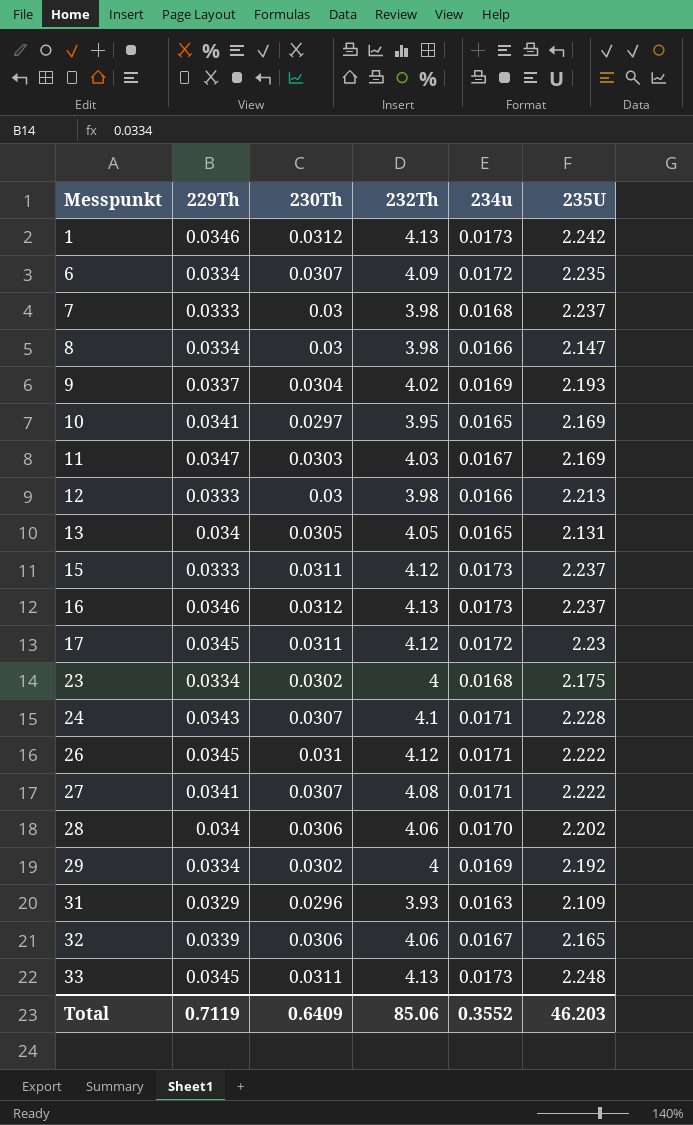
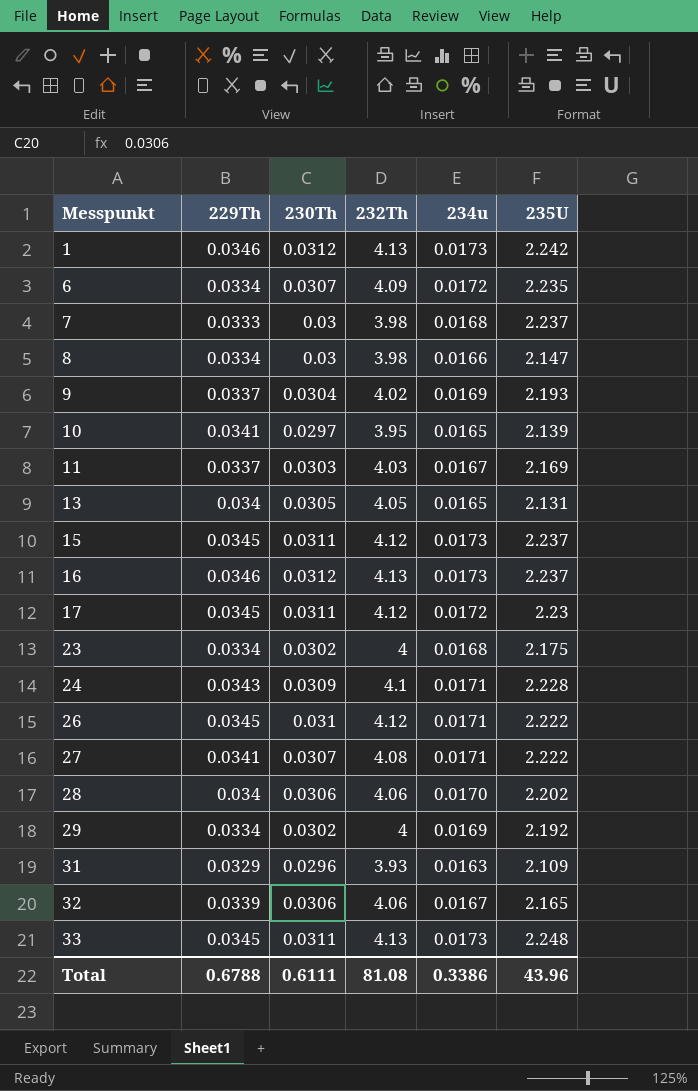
row 12: 0.0333 | 0.03 | 3.98 | 0.0166 | 2.213 -> none
10 | 235U: 2.169 -> 2.139
11 | 229Th: 0.0347 -> 0.0337
15 | 229Th: 0.0333 -> 0.0345
24 | 230Th: 0.0307 -> 0.0309
Total | 229Th: 0.7119 -> 0.6788
Total | 230Th: 0.6409 -> 0.6111
Total | 232Th: 85.06 -> 81.08
Total | 234u: 0.3552 -> 0.3386
Total | 235U: 46.203 -> 43.96

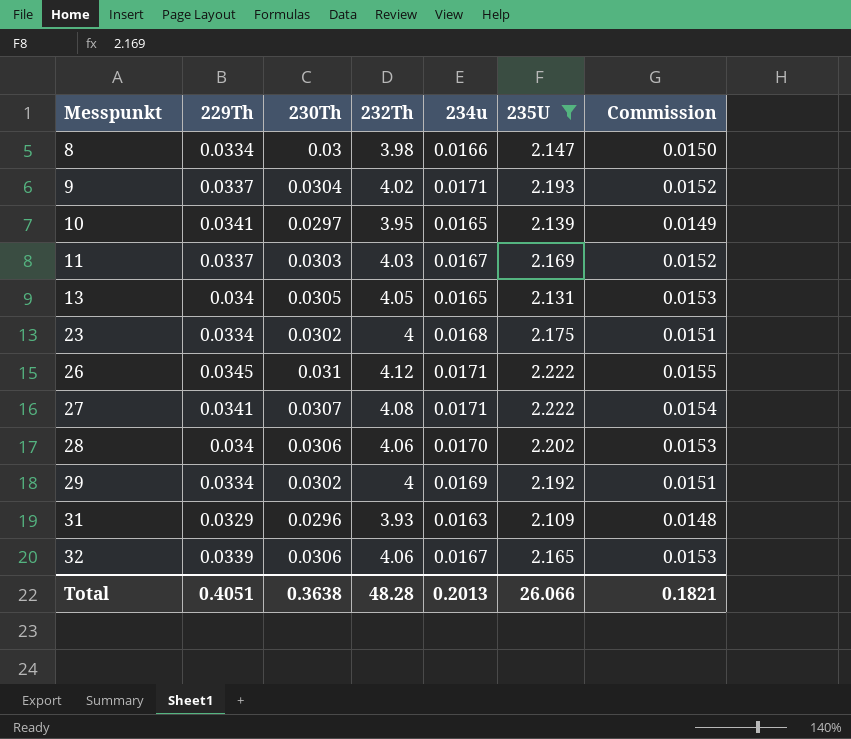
filter: none -> 235U <= 2.222
column Commission | formula: none -> [230Th] * 0.5
9 | 234u: 0.0169 -> 0.0171
Total | 229Th: 0.6788 -> 0.4051
Total | 230Th: 0.6111 -> 0.3638
Total | 232Th: 81.08 -> 48.28
Total | 234u: 0.3386 -> 0.2013
Total | 235U: 43.96 -> 26.066

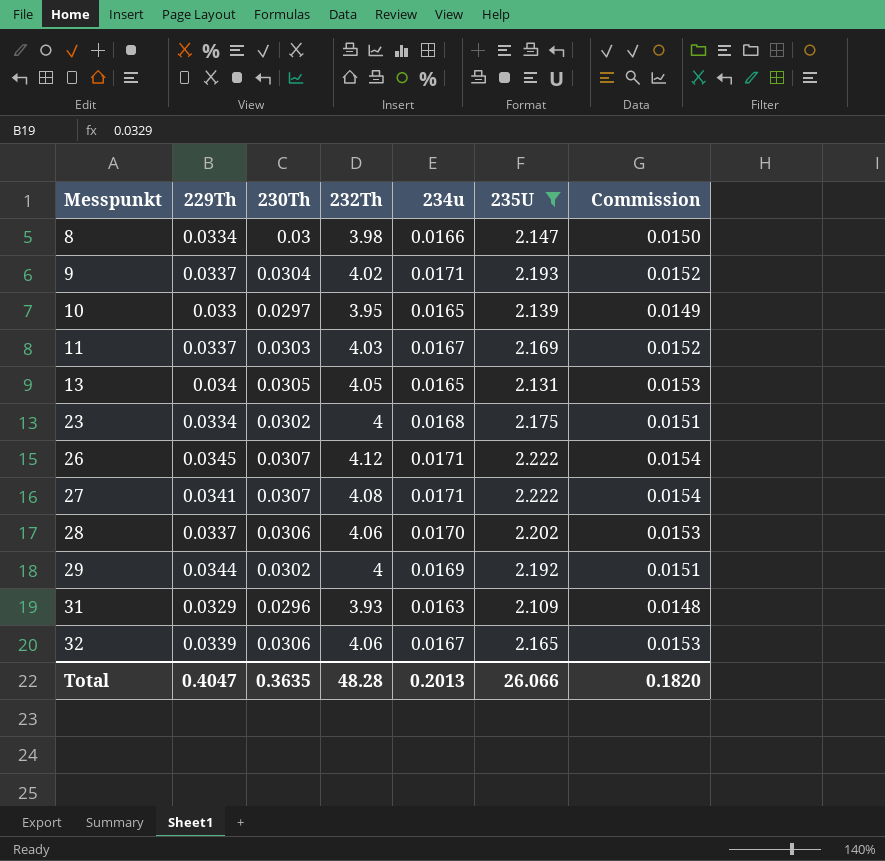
10 | 229Th: 0.0341 -> 0.033
26 | 230Th: 0.031 -> 0.0307
26 | Commission: 0.0155 -> 0.0154
28 | 229Th: 0.034 -> 0.0337
29 | 229Th: 0.0334 -> 0.0344
Total | 229Th: 0.4051 -> 0.4047
Total | 230Th: 0.3638 -> 0.3635
Total | Commission: 0.1821 -> 0.1820

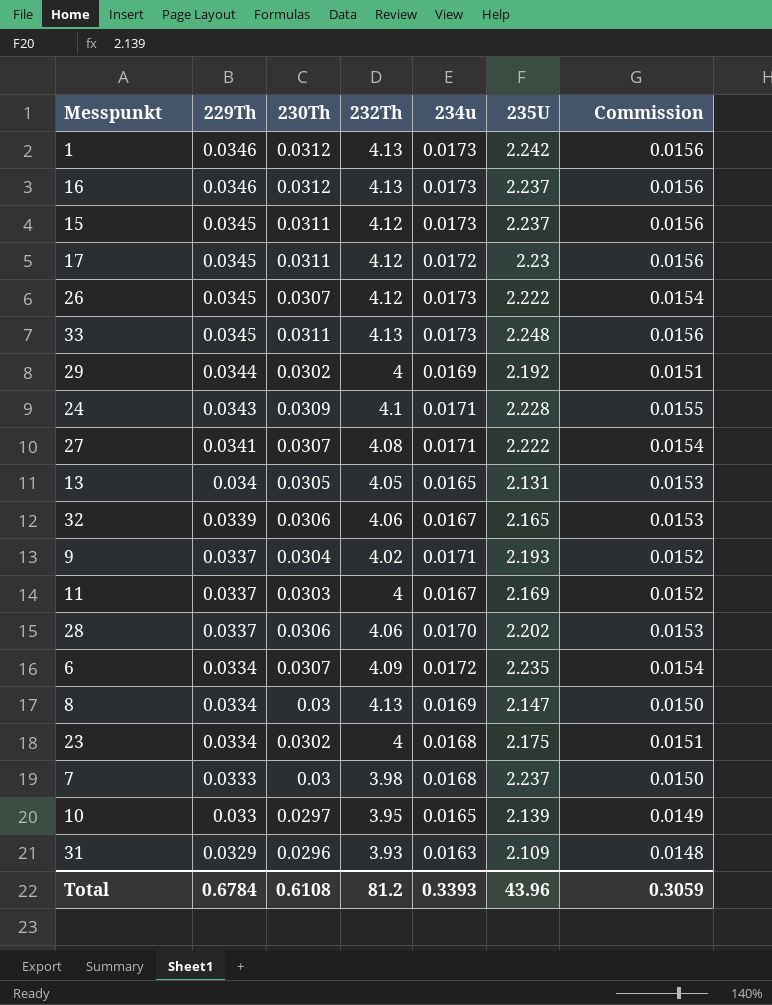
filter: 235U <= 2.222 -> none
row order: Messpunkt ascending -> 229Th descending
26 | 234u: 0.0171 -> 0.0173
11 | 232Th: 4.03 -> 4
8 | 232Th: 3.98 -> 4.13
8 | 234u: 0.0166 -> 0.0169
Total | 229Th: 0.4047 -> 0.6784
Total | 230Th: 0.3635 -> 0.6108
Total | 232Th: 48.28 -> 81.2
Total | 234u: 0.2013 -> 0.3393
Total | 235U: 26.066 -> 43.96
Total | Commission: 0.1820 -> 0.3059

